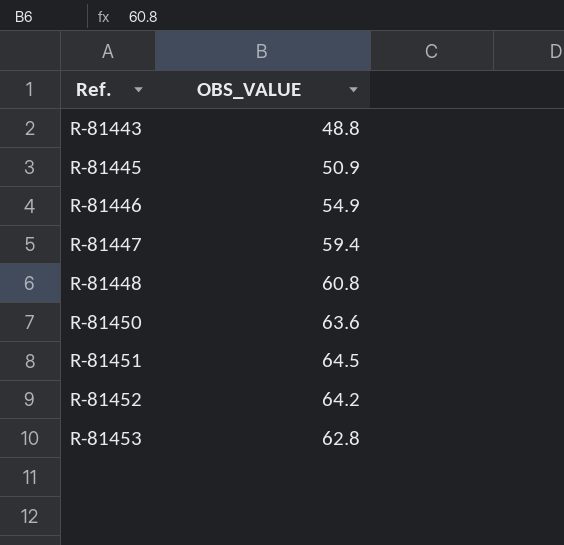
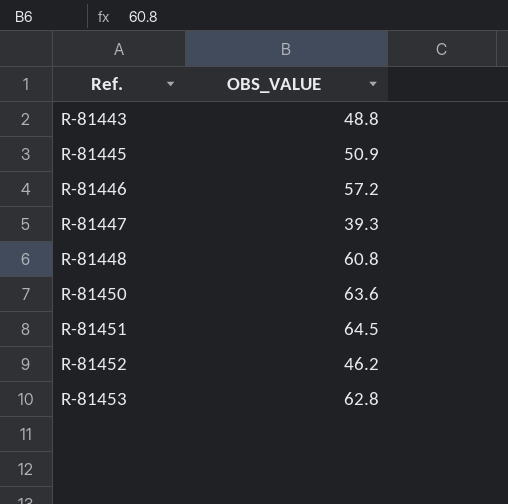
R-81446 | OBS_VALUE: 54.9 -> 57.2
R-81447 | OBS_VALUE: 59.4 -> 39.3
R-81452 | OBS_VALUE: 64.2 -> 46.2

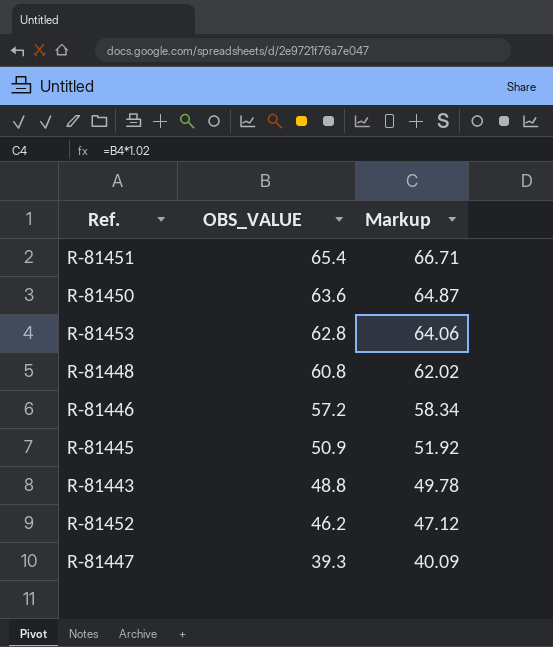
row order: Ref. ascending -> OBS_VALUE descending
column Markup | formula: none -> [OBS_VALUE] * 1.02
R-81451 | OBS_VALUE: 64.5 -> 65.4

